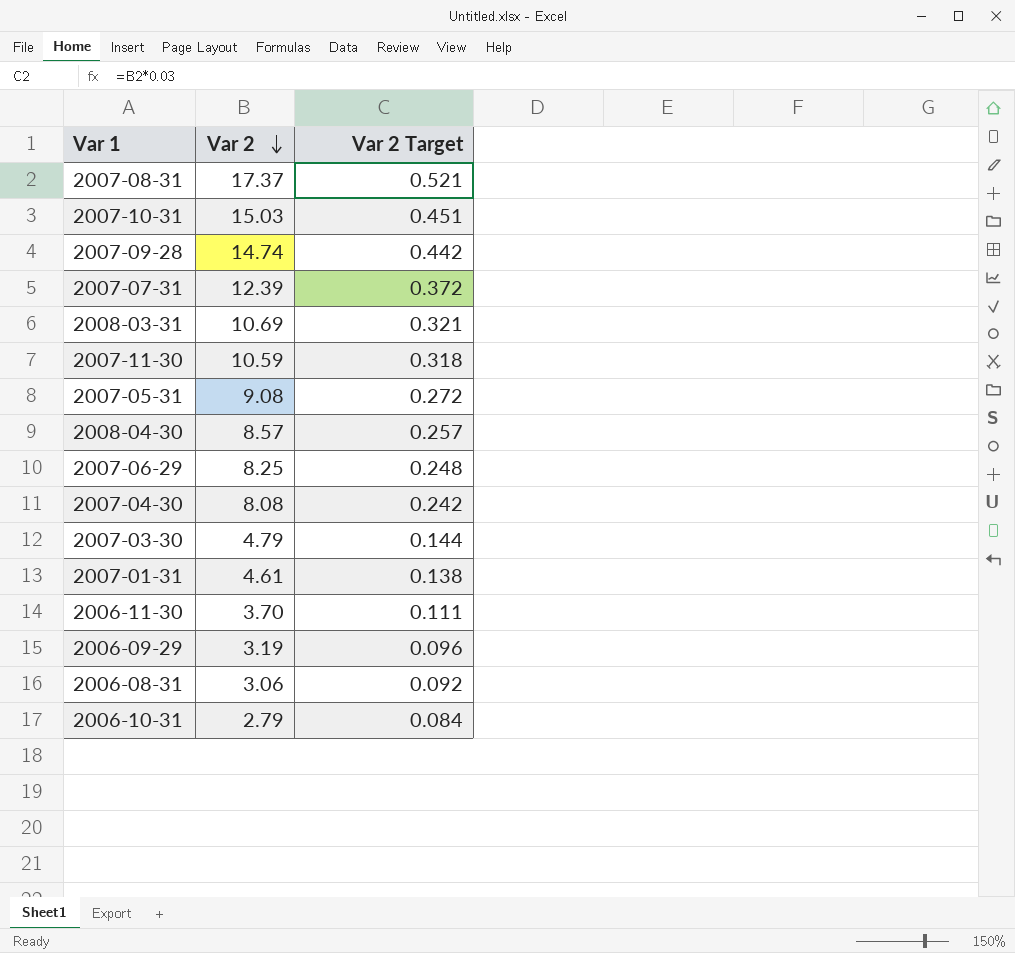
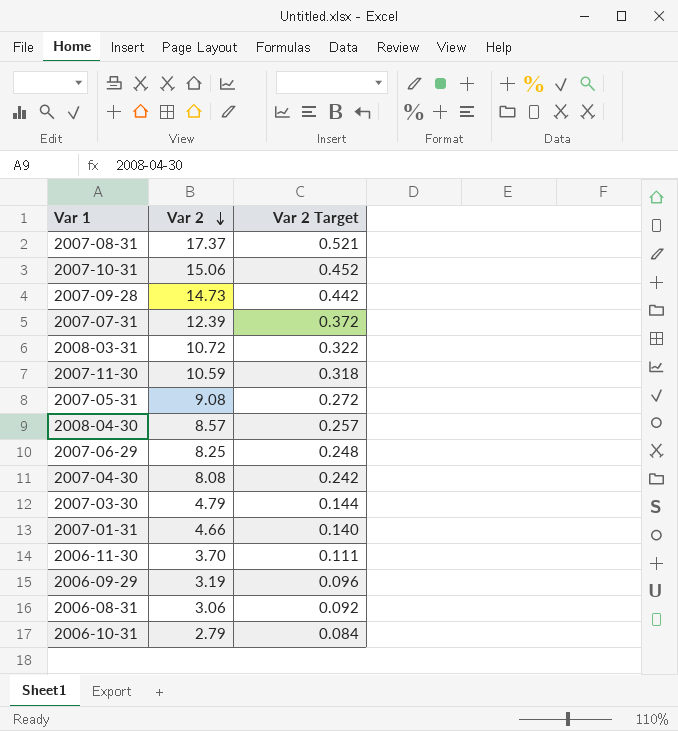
2007-10-31 | Var 2: 15.03 -> 15.06
2007-10-31 | Var 2 Target: 0.451 -> 0.452
2007-09-28 | Var 2: 14.74 -> 14.73
2008-03-31 | Var 2: 10.69 -> 10.72
2008-03-31 | Var 2 Target: 0.321 -> 0.322
2007-01-31 | Var 2: 4.61 -> 4.66
2007-01-31 | Var 2 Target: 0.138 -> 0.140

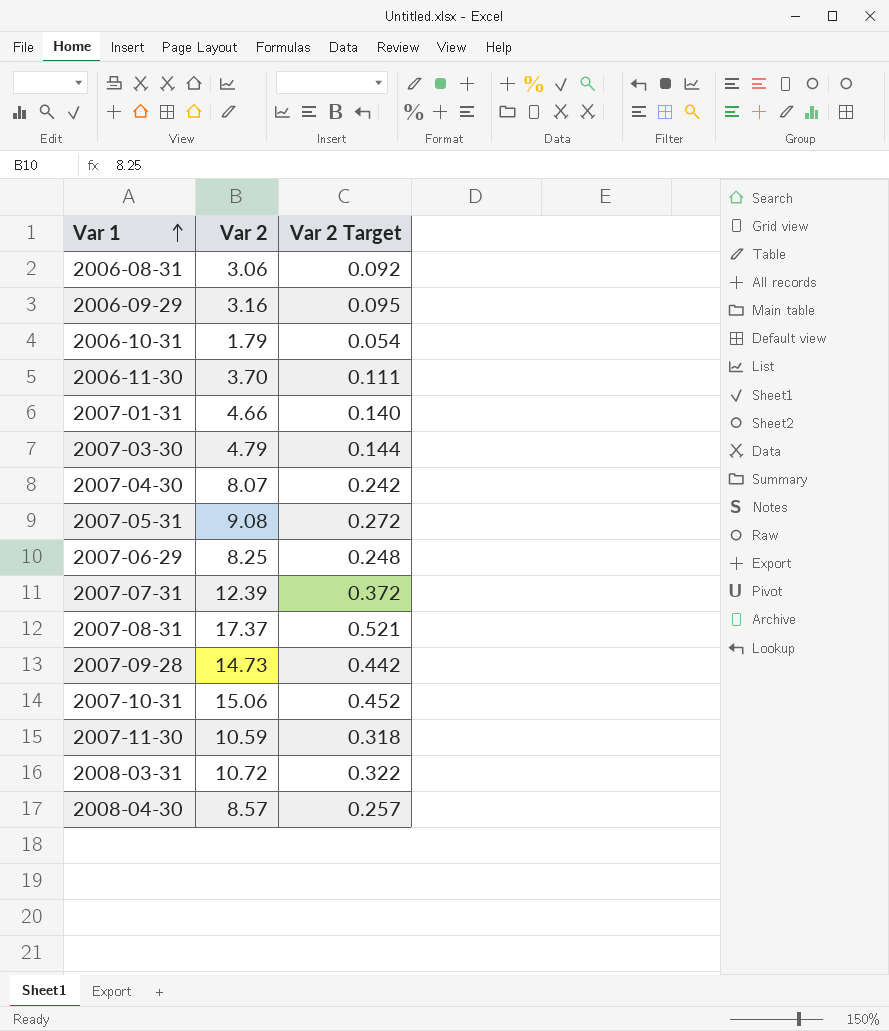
row order: Var 2 descending -> Var 1 ascending
2006-09-29 | Var 2: 3.19 -> 3.16
2006-09-29 | Var 2 Target: 0.096 -> 0.095
2006-10-31 | Var 2: 2.79 -> 1.79
2006-10-31 | Var 2 Target: 0.084 -> 0.054
2007-04-30 | Var 2: 8.08 -> 8.07

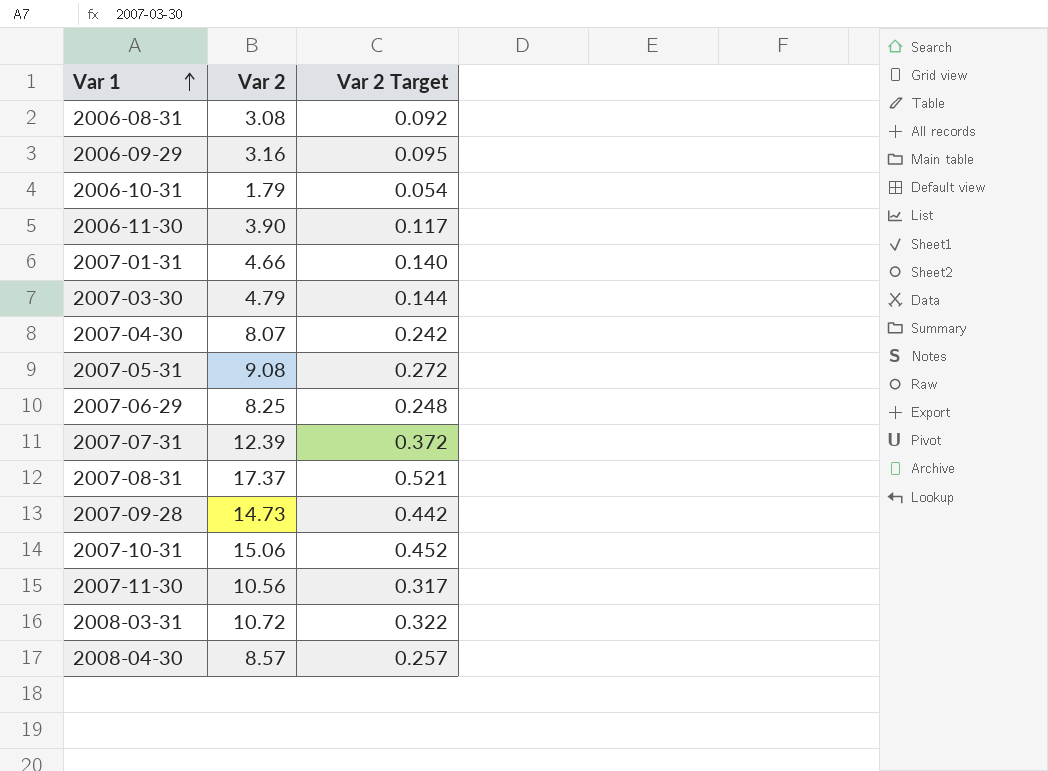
2006-08-31 | Var 2: 3.06 -> 3.08
2006-11-30 | Var 2: 3.70 -> 3.90
2006-11-30 | Var 2 Target: 0.111 -> 0.117
2007-11-30 | Var 2: 10.59 -> 10.56
2007-11-30 | Var 2 Target: 0.318 -> 0.317

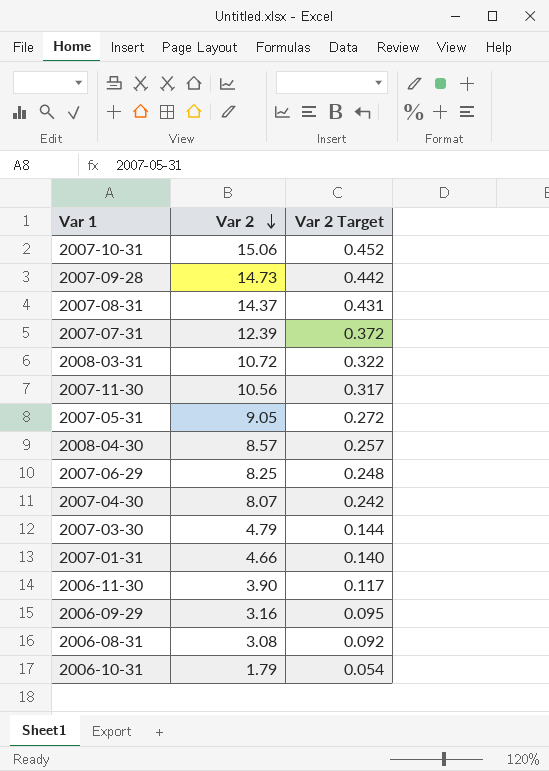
row order: Var 1 ascending -> Var 2 descending
2007-08-31 | Var 2: 17.37 -> 14.37
2007-08-31 | Var 2 Target: 0.521 -> 0.431
2007-05-31 | Var 2: 9.08 -> 9.05

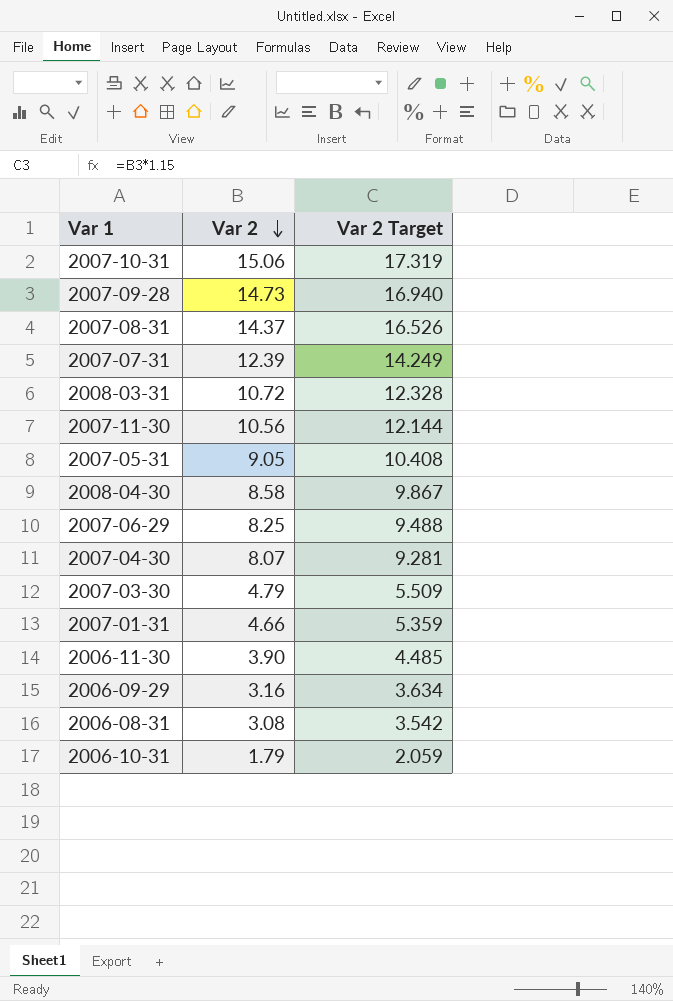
column Var 2 Target | formula: [Var 2] * 0.03 -> [Var 2] * 1.15
2008-04-30 | Var 2: 8.57 -> 8.58

